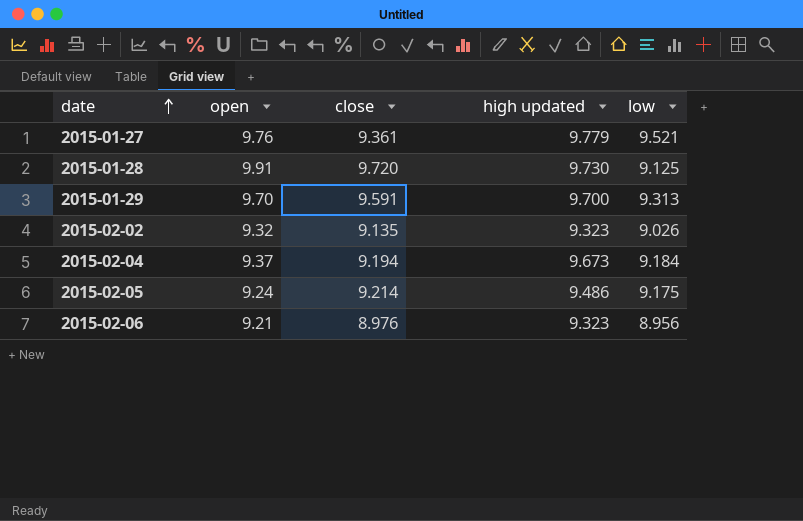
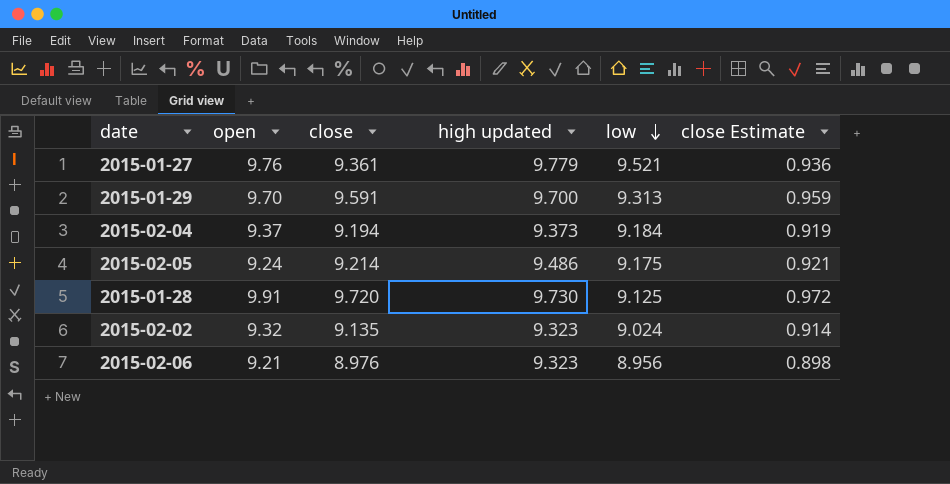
row order: date ascending -> low descending
column close Estimate | formula: none -> [close] * 0.1
2015-02-04 | high updated: 9.673 -> 9.373
2015-02-02 | low: 9.026 -> 9.024

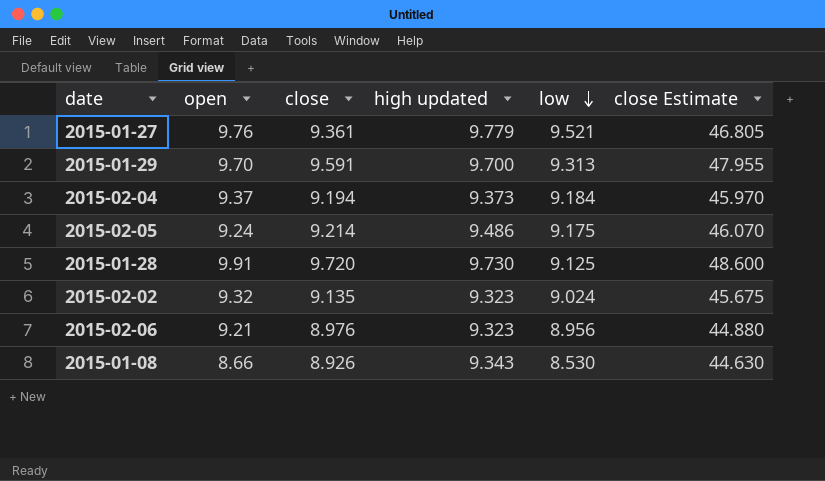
column close Estimate | formula: [close] * 0.1 -> [close] * 5
row 2015-01-08: none -> 8.66 | 8.926 | 9.343 | 8.530 | 44.630

